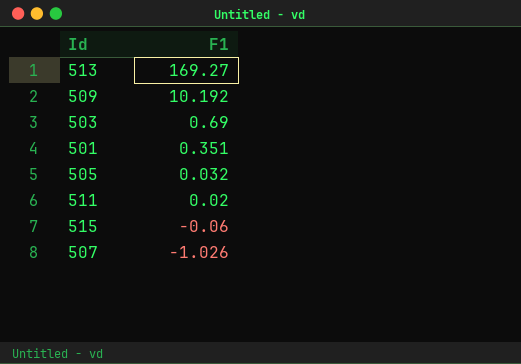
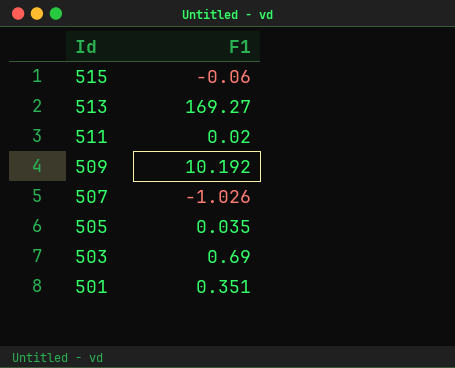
row order: F1 descending -> Id descending
505 | F1: 0.032 -> 0.035

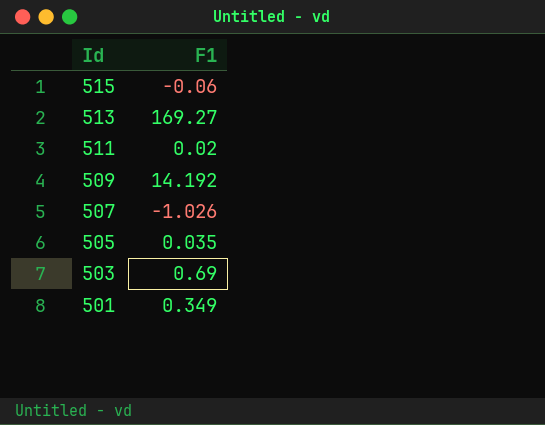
509 | F1: 10.192 -> 14.192
501 | F1: 0.351 -> 0.349

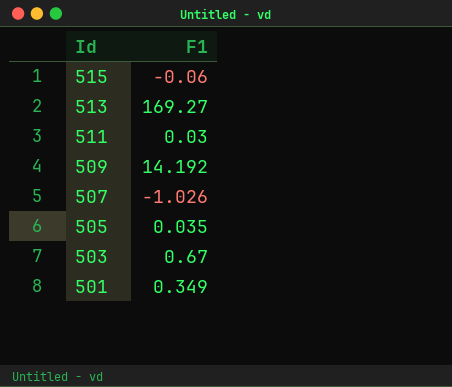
511 | F1: 0.02 -> 0.03
503 | F1: 0.69 -> 0.67

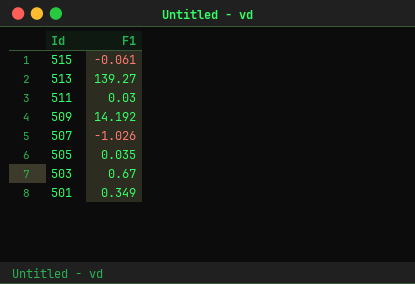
515 | F1: -0.06 -> -0.061
513 | F1: 169.27 -> 139.27

